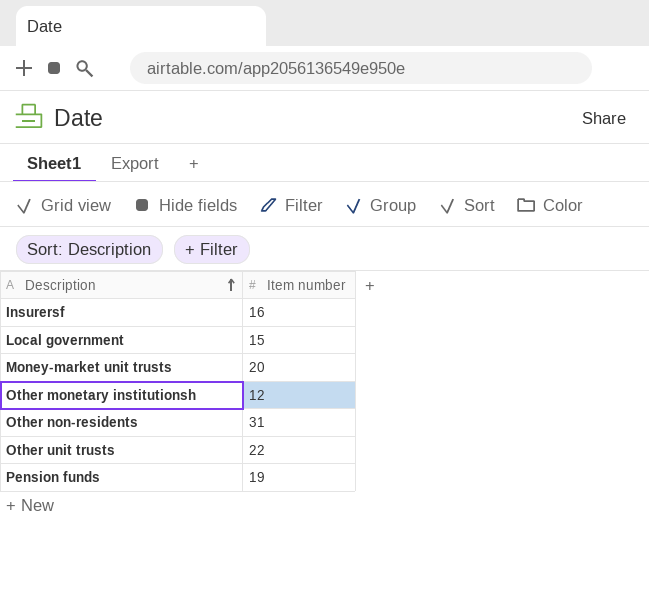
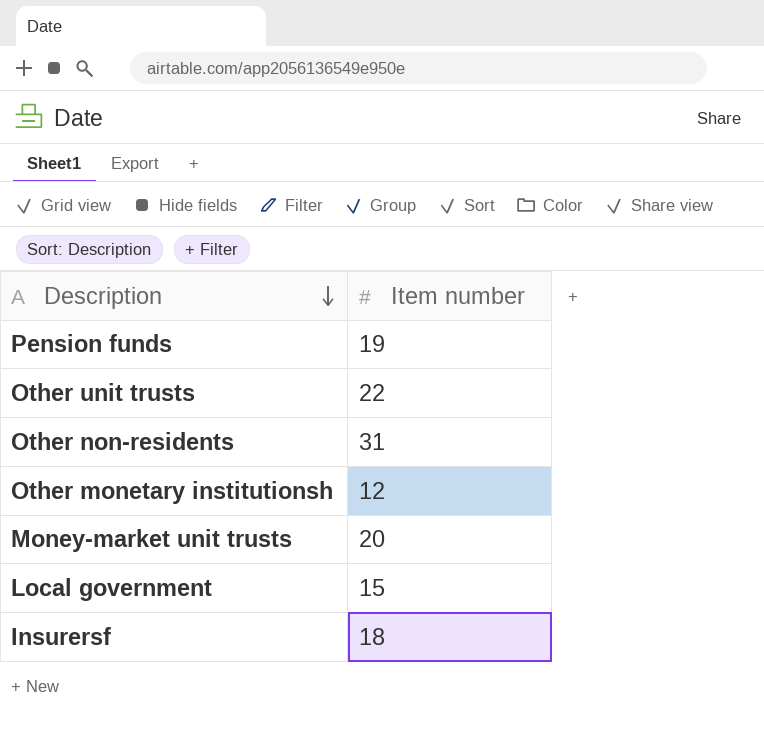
row order: Description ascending -> Description descending
Insurersf | Item number: 16 -> 18

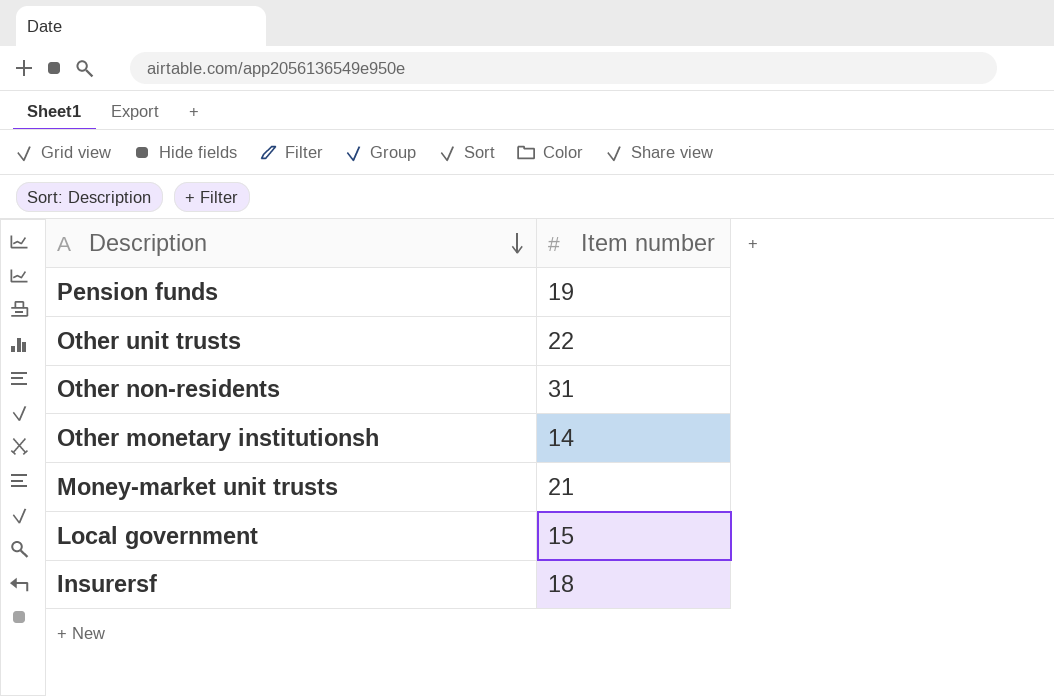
Other monetary institutionsh | Item number: 12 -> 14
Money-market unit trusts | Item number: 20 -> 21

